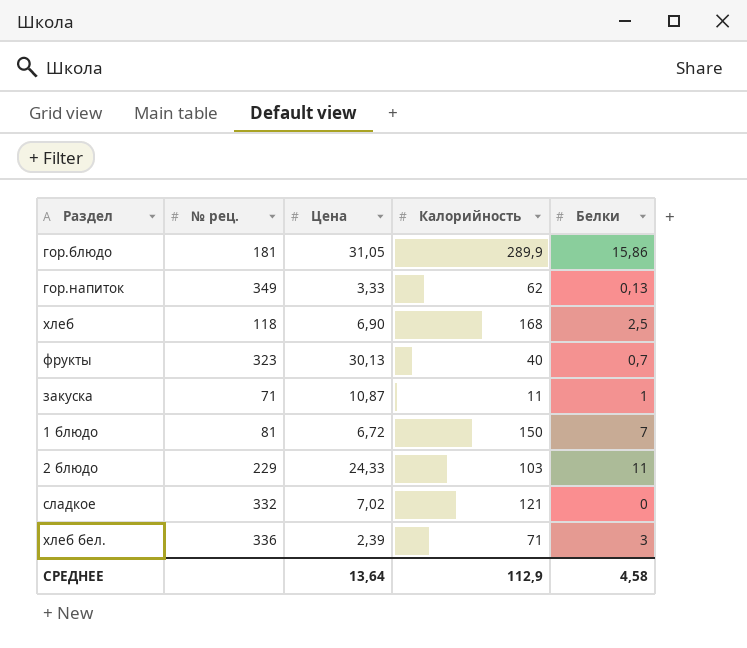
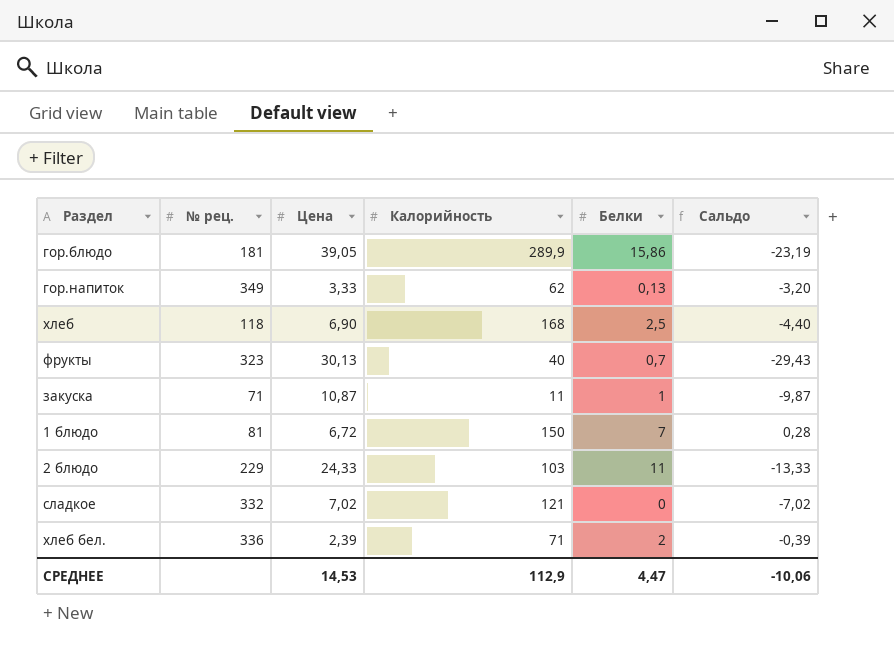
column Сальдо | formula: none -> [Белки] - [Цена]
гор.блюдо | Цена: 31,05 -> 39,05
хлеб бел. | Белки: 3 -> 2
СРЕДНЕЕ | Цена: 13,64 -> 14,53
СРЕДНЕЕ | Белки: 4,58 -> 4,47

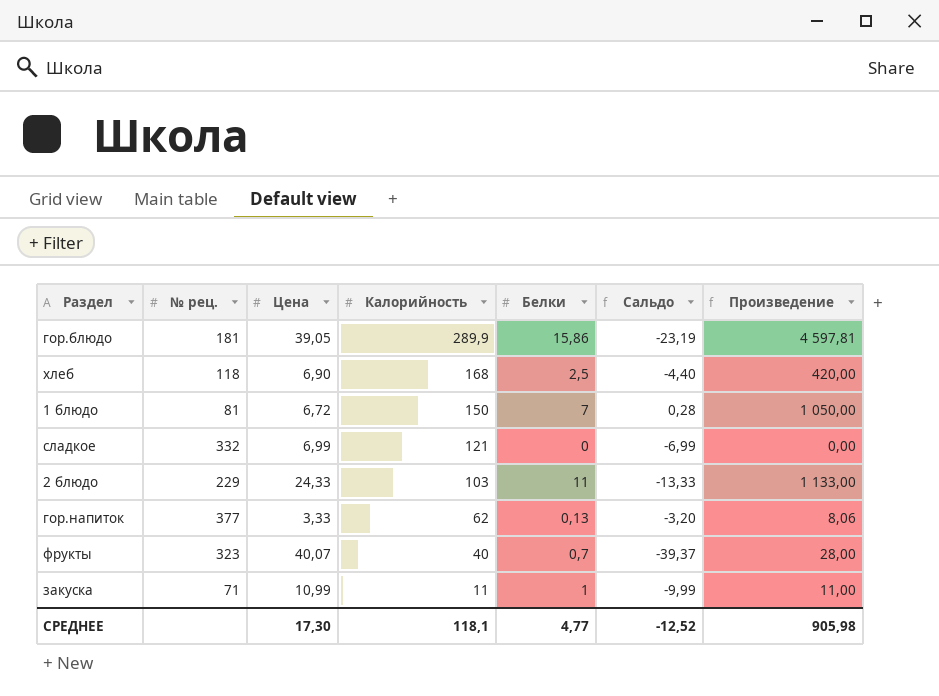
row order: none -> Калорийность descending
column Произведение | formula: none -> [Калорийность] * [Белки]
row хлеб бел.: 336 | 2,39 | 71 | 2 | -0,39 -> none
сладкое | Цена: 7,02 -> 6,99
сладкое | Сальдо: -7,02 -> -6,99
гор.напиток | № рец.: 349 -> 377
фрукты | Цена: 30,13 -> 40,07
фрукты | Сальдо: -29,43 -> -39,37
закуска | Цена: 10,87 -> 10,99
закуска | Сальдо: -9,87 -> -9,99
СРЕДНЕЕ | Цена: 14,53 -> 17,30
СРЕДНЕЕ | Калорийность: 112,9 -> 118,1
СРЕДНЕЕ | Белки: 4,47 -> 4,77
СРЕДНЕЕ | Сальдо: -10,06 -> -12,52

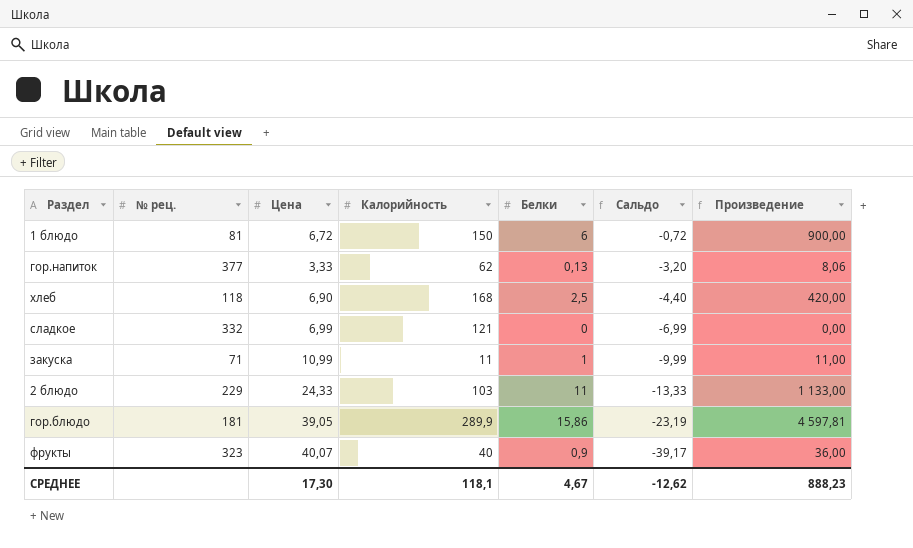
row order: Калорийность descending -> Сальдо descending
1 блюдо | Белки: 7 -> 6
1 блюдо | Сальдо: 0,28 -> -0,72
1 блюдо | Произведение: 1 050,00 -> 900,00
фрукты | Белки: 0,7 -> 0,9
фрукты | Сальдо: -39,37 -> -39,17
фрукты | Произведение: 28,00 -> 36,00
СРЕДНЕЕ | Белки: 4,77 -> 4,67
СРЕДНЕЕ | Сальдо: -12,52 -> -12,62
СРЕДНЕЕ | Произведение: 905,98 -> 888,23

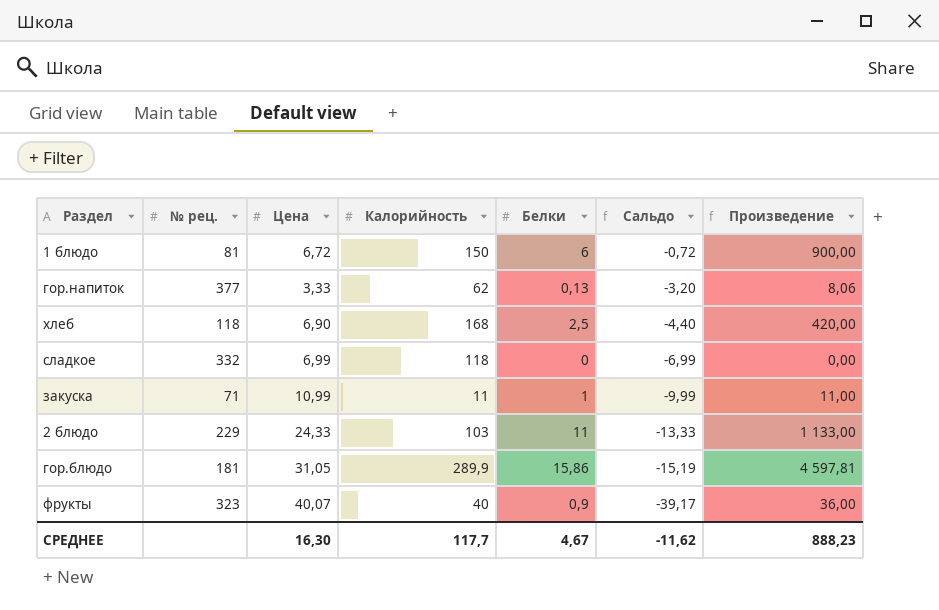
сладкое | Калорийность: 121 -> 118
гор.блюдо | Цена: 39,05 -> 31,05
гор.блюдо | Сальдо: -23,19 -> -15,19
СРЕДНЕЕ | Цена: 17,30 -> 16,30
СРЕДНЕЕ | Калорийность: 118,1 -> 117,7
СРЕДНЕЕ | Сальдо: -12,62 -> -11,62

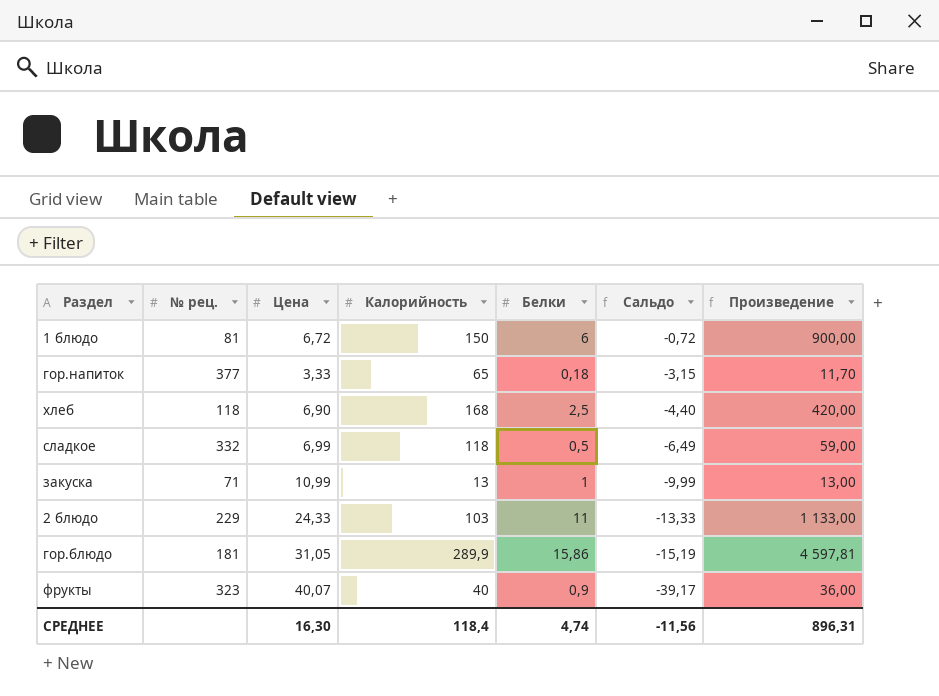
гор.напиток | Калорийность: 62 -> 65
гор.напиток | Белки: 0,13 -> 0,18
гор.напиток | Сальдо: -3,20 -> -3,15
гор.напиток | Произведение: 8,06 -> 11,70
сладкое | Белки: 0 -> 0,5
сладкое | Сальдо: -6,99 -> -6,49
сладкое | Произведение: 0,00 -> 59,00
закуска | Калорийность: 11 -> 13
закуска | Произведение: 11,00 -> 13,00
СРЕДНЕЕ | Калорийность: 117,7 -> 118,4
СРЕДНЕЕ | Белки: 4,67 -> 4,74
СРЕДНЕЕ | Сальдо: -11,62 -> -11,56
СРЕДНЕЕ | Произведение: 888,23 -> 896,31

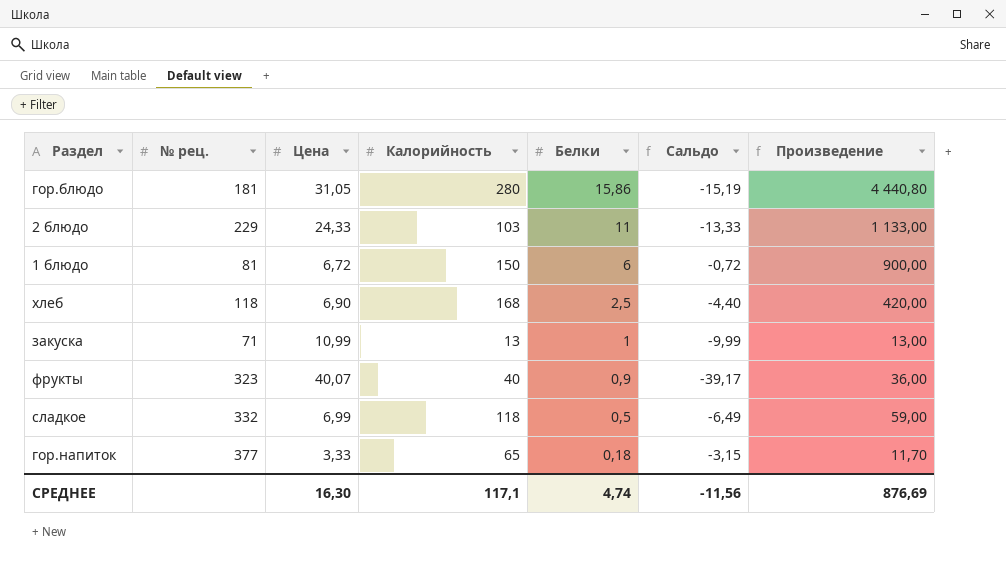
row order: Сальдо descending -> Белки descending
гор.блюдо | Калорийность: 289,9 -> 280
гор.блюдо | Произведение: 4 597,81 -> 4 440,80
СРЕДНЕЕ | Калорийность: 118,4 -> 117,1
СРЕДНЕЕ | Произведение: 896,31 -> 876,69

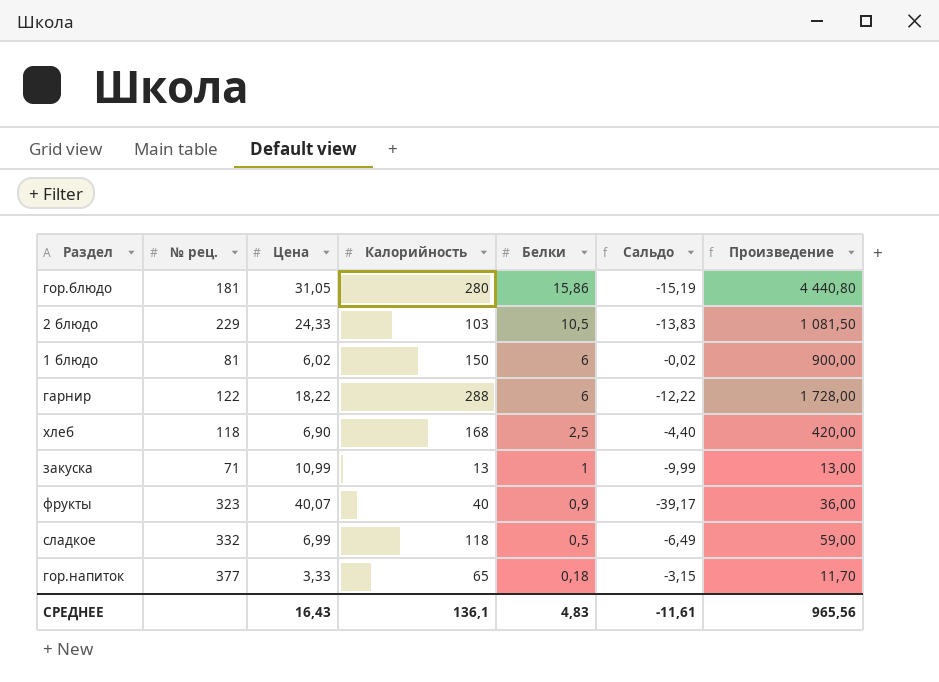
2 блюдо | Белки: 11 -> 10,5
2 блюдо | Сальдо: -13,33 -> -13,83
2 блюдо | Произведение: 1 133,00 -> 1 081,50
1 блюдо | Цена: 6,72 -> 6,02
1 блюдо | Сальдо: -0,72 -> -0,02
row гарнир: none -> 122 | 18,22 | 288 | 6 | -12,22 | 1 728,00
СРЕДНЕЕ | Цена: 16,30 -> 16,43
СРЕДНЕЕ | Калорийность: 117,1 -> 136,1
СРЕДНЕЕ | Белки: 4,74 -> 4,83
СРЕДНЕЕ | Сальдо: -11,56 -> -11,61
СРЕДНЕЕ | Произведение: 876,69 -> 965,56

